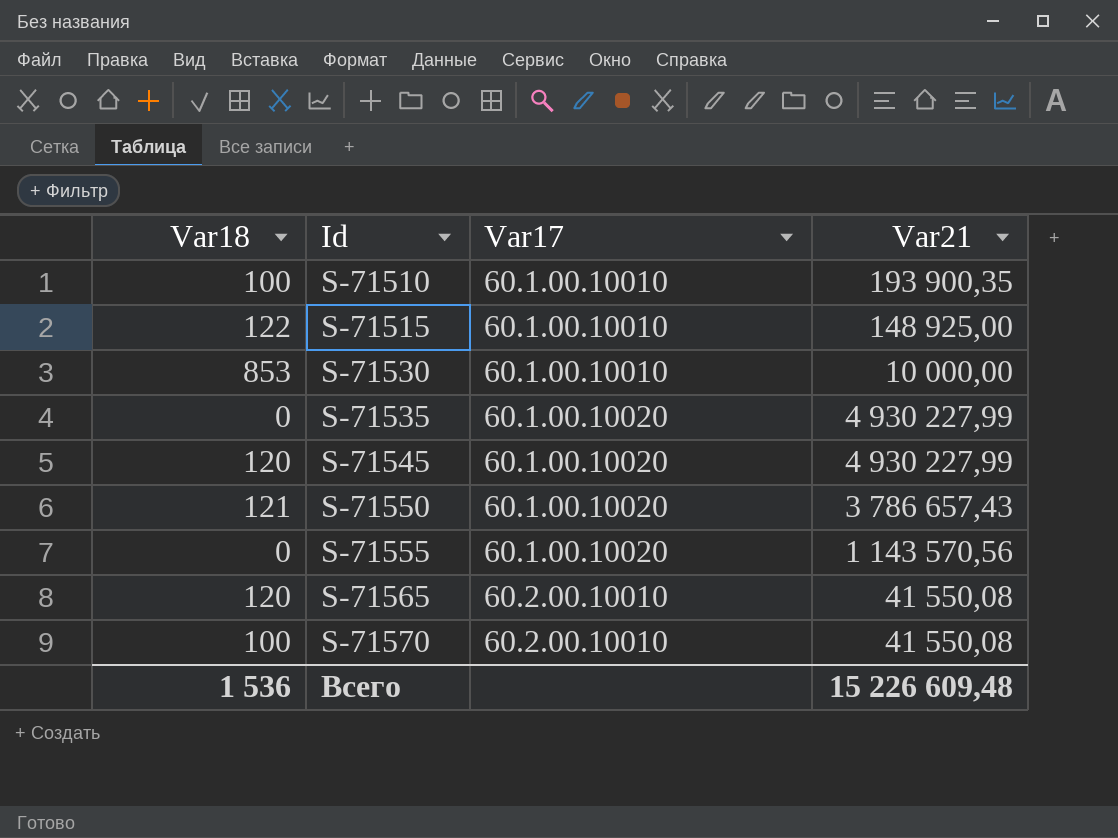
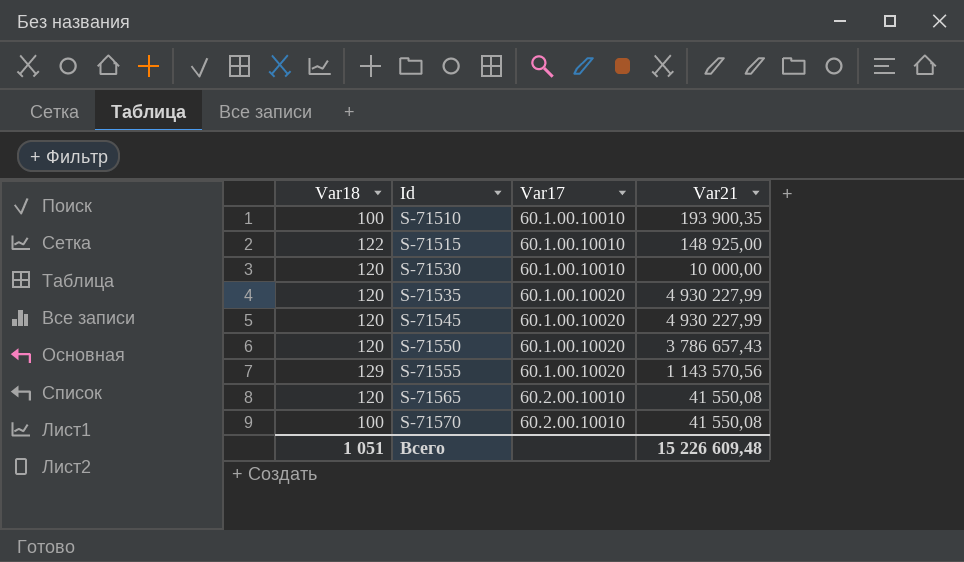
S-71530 | Var18: 853 -> 120
S-71535 | Var18: 0 -> 120
S-71550 | Var18: 121 -> 120
S-71555 | Var18: 0 -> 129
Всего | Var18: 1 536 -> 1 051

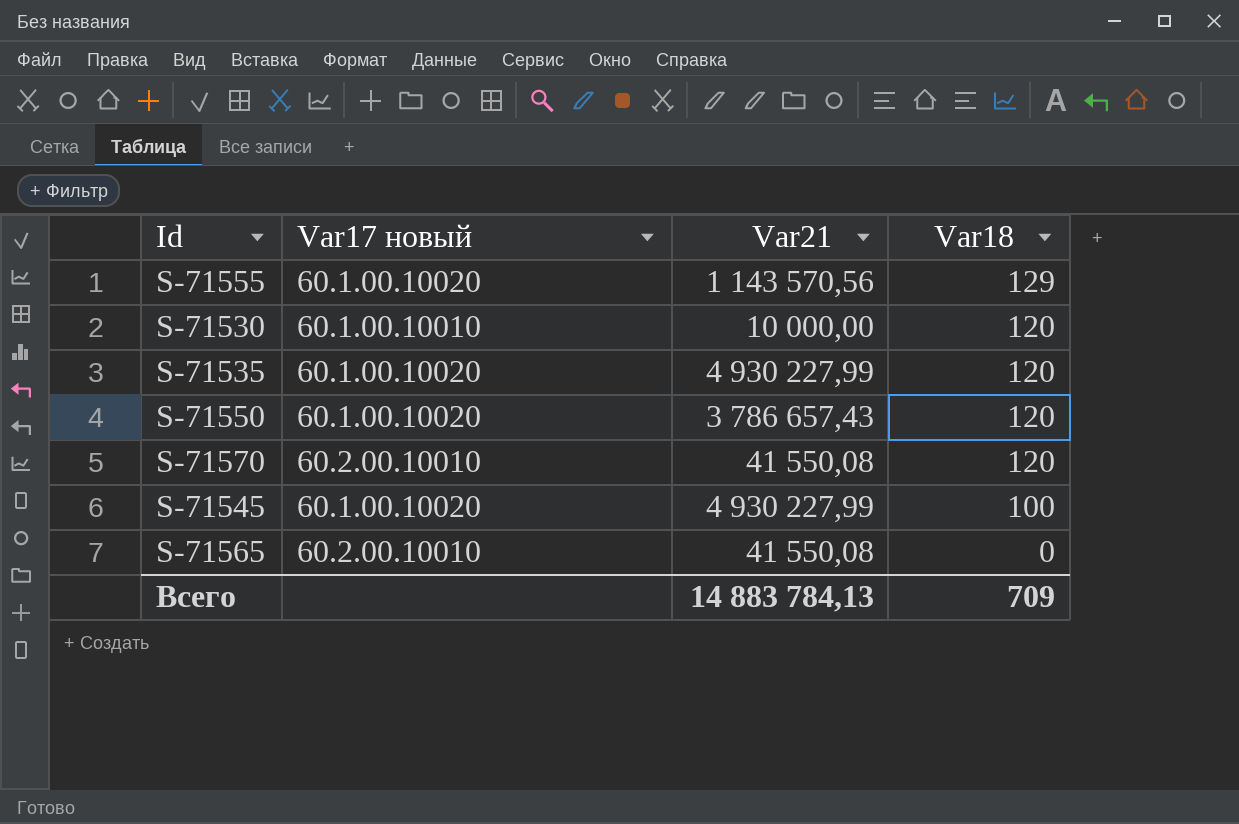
row order: Id ascending -> Var18 descending
column name: Var17 -> Var17 новый
column Var18 | position: 1 -> 4
row S-71510: 100 | 60.1.00.10010 | 193 900,35 -> none
row S-71515: 122 | 60.1.00.10010 | 148 925,00 -> none
S-71570 | Var18: 100 -> 120
S-71545 | Var18: 120 -> 100
S-71565 | Var18: 120 -> 0
Всего | Var21: 15 226 609,48 -> 14 883 784,13
Всего | Var18: 1 051 -> 709

